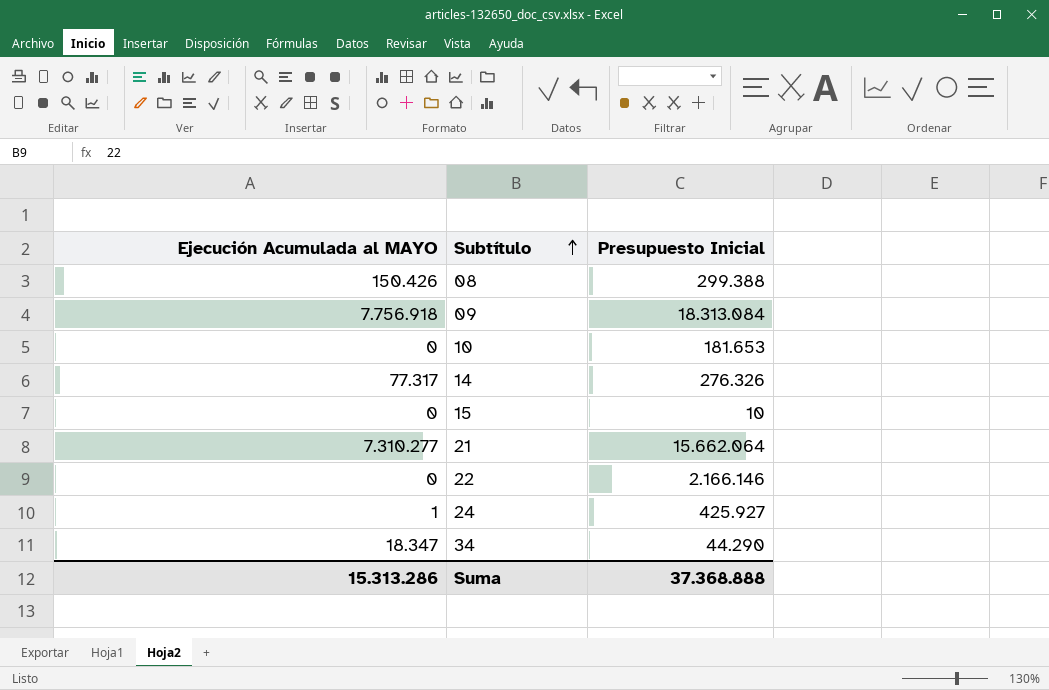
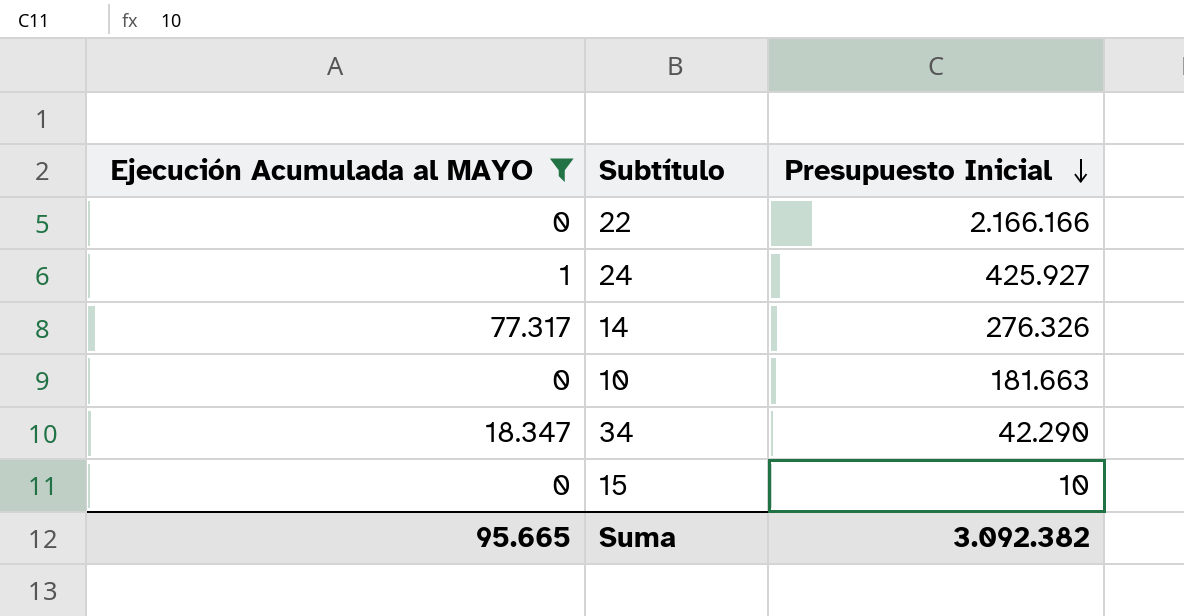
filter: none -> Ejecución Acumulada al MAYO <= 77.317
row order: Subtítulo ascending -> Presupuesto Inicial descending
22 | Presupuesto Inicial: 2.166.146 -> 2.166.166
10 | Presupuesto Inicial: 181.653 -> 181.663
34 | Presupuesto Inicial: 44.290 -> 42.290
Suma | Ejecución Acumulada al MAYO: 15.313.286 -> 95.665
Suma | Presupuesto Inicial: 37.368.888 -> 3.092.382

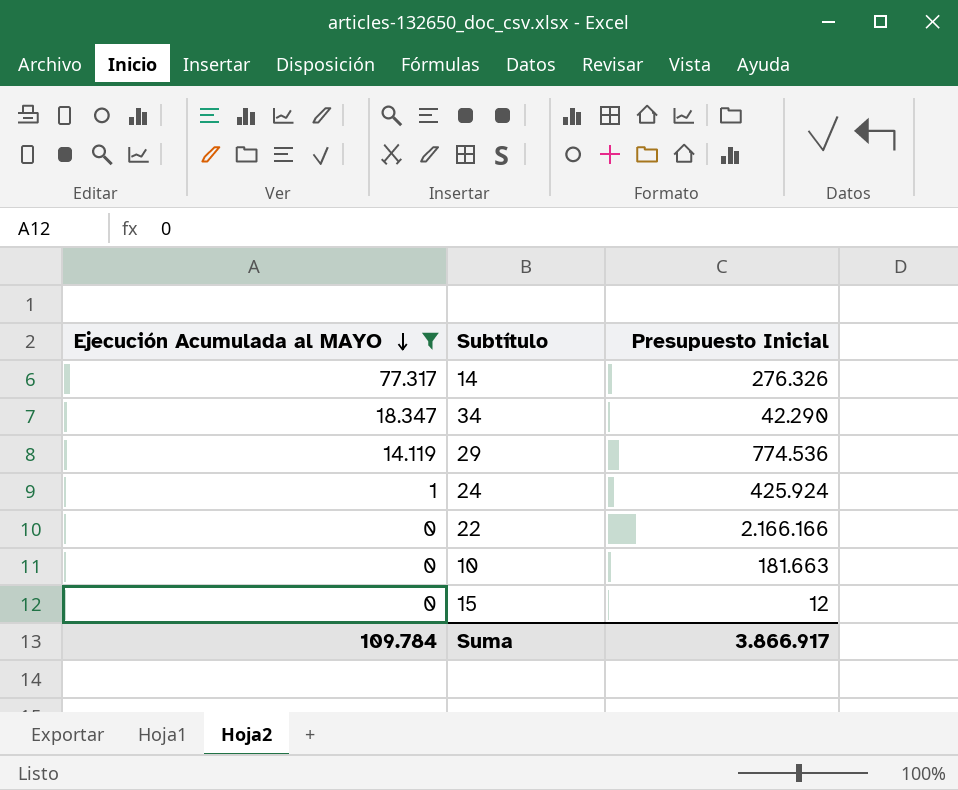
row order: Presupuesto Inicial descending -> Ejecución Acumulada al MAYO descending
row 29: none -> 14.119 | 774.536
24 | Presupuesto Inicial: 425.927 -> 425.924
15 | Presupuesto Inicial: 10 -> 12
Suma | Ejecución Acumulada al MAYO: 95.665 -> 109.784
Suma | Presupuesto Inicial: 3.092.382 -> 3.866.917

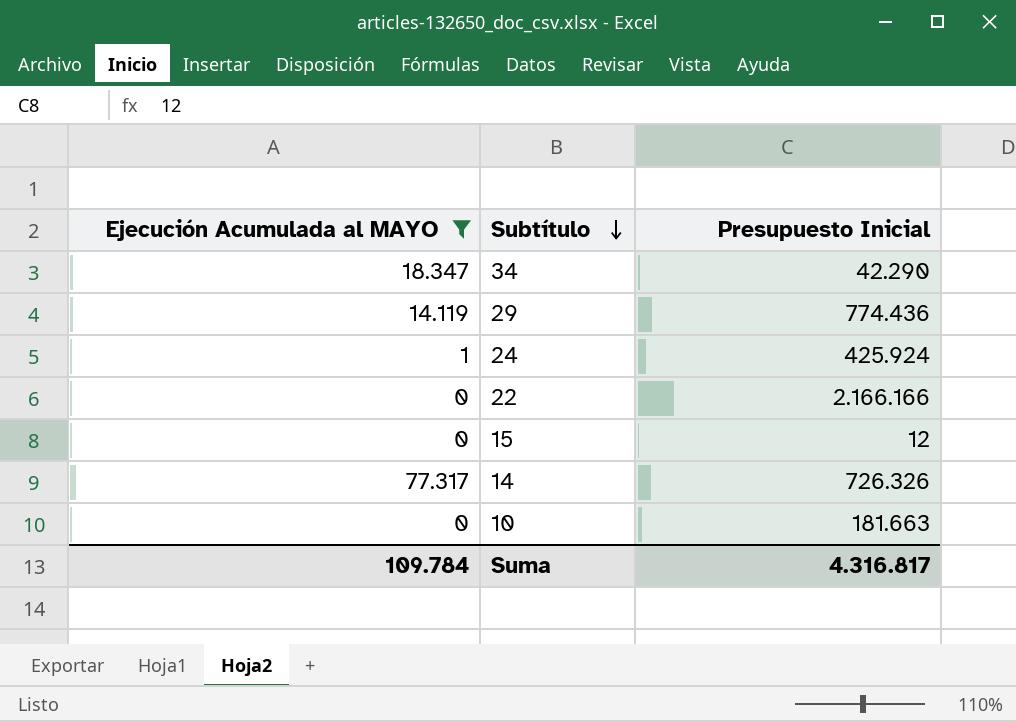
row order: Ejecución Acumulada al MAYO descending -> Subtítulo descending
29 | Presupuesto Inicial: 774.536 -> 774.436
14 | Presupuesto Inicial: 276.326 -> 726.326
Suma | Presupuesto Inicial: 3.866.917 -> 4.316.817

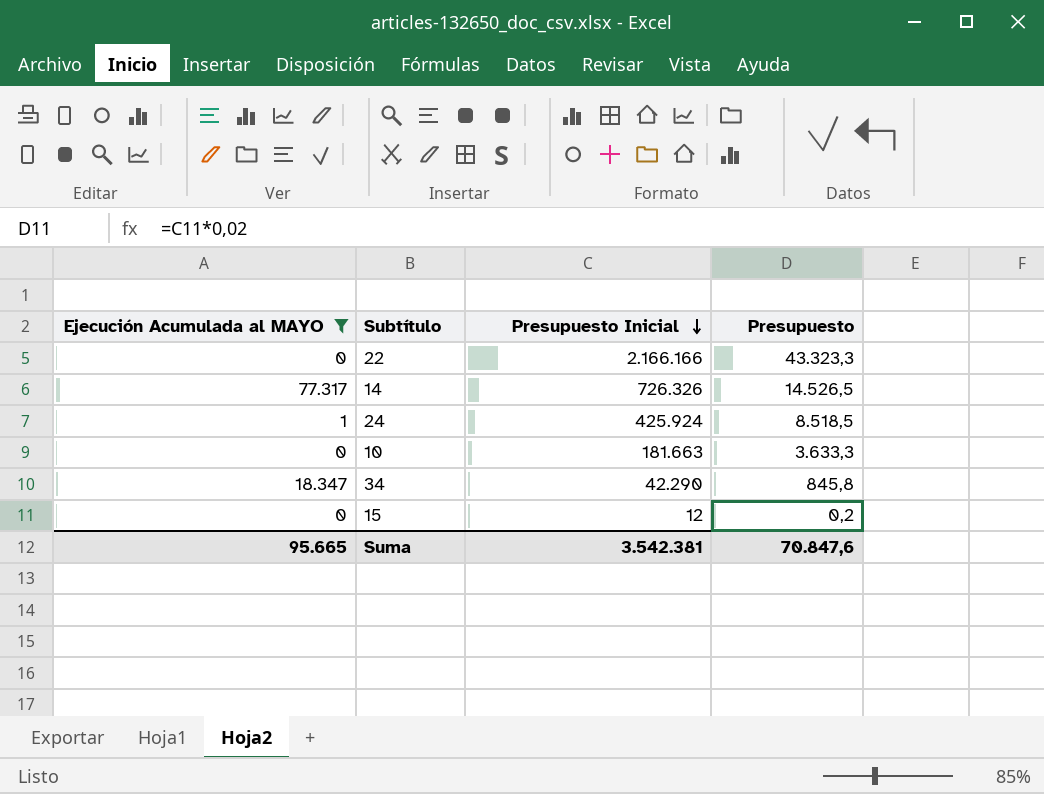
row order: Subtítulo descending -> Presupuesto Inicial descending
column Presupuesto | formula: none -> [Presupuesto Inicial] * 0,02
row 29: 14.119 | 774.436 -> none
Suma | Ejecución Acumulada al MAYO: 109.784 -> 95.665
Suma | Presupuesto Inicial: 4.316.817 -> 3.542.381

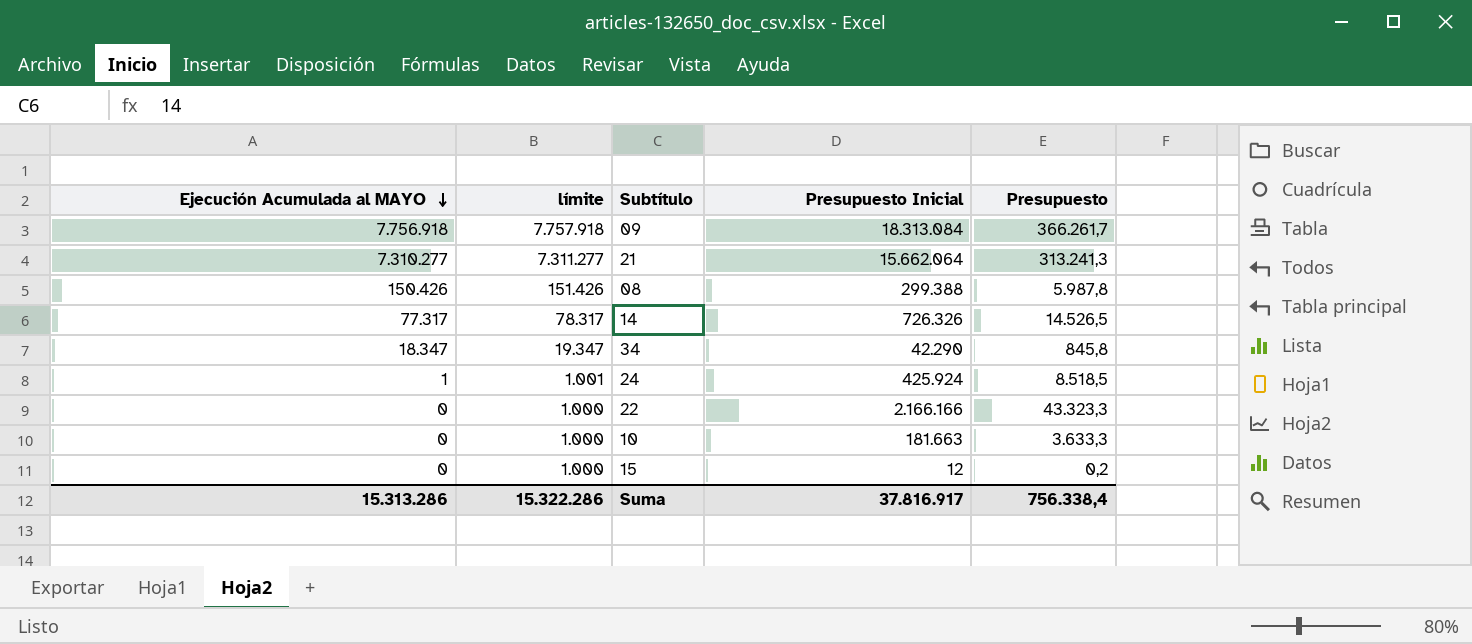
filter: Ejecución Acumulada al MAYO <= 77.317 -> none
row order: Presupuesto Inicial descending -> Ejecución Acumulada al MAYO descending
column límite | formula: none -> [Ejecución Acumulada al MAYO] + 1000
Suma | Ejecución Acumulada al MAYO: 95.665 -> 15.313.286
Suma | Presupuesto Inicial: 3.542.381 -> 37.816.917
Suma | Presupuesto: 70.847,6 -> 756.338,4

